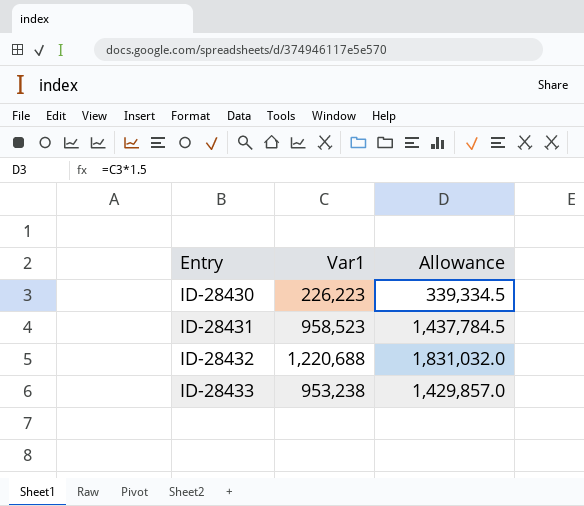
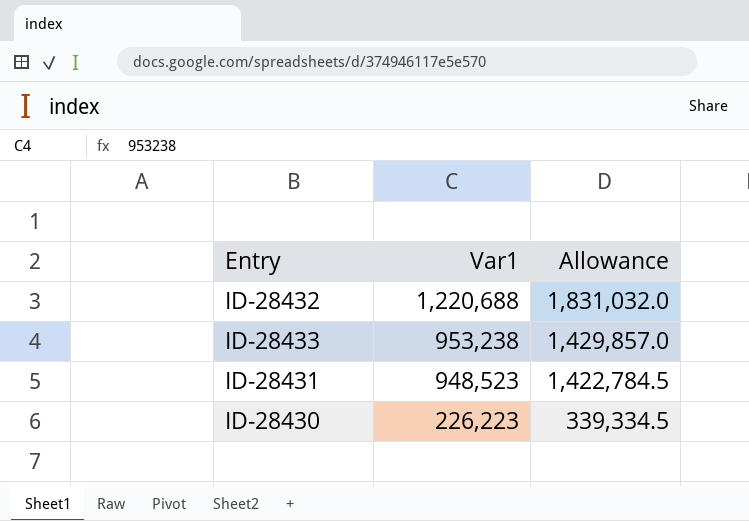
row order: Entry ascending -> Var1 descending
ID-28431 | Var1: 958,523 -> 948,523
ID-28431 | Allowance: 1,437,784.5 -> 1,422,784.5

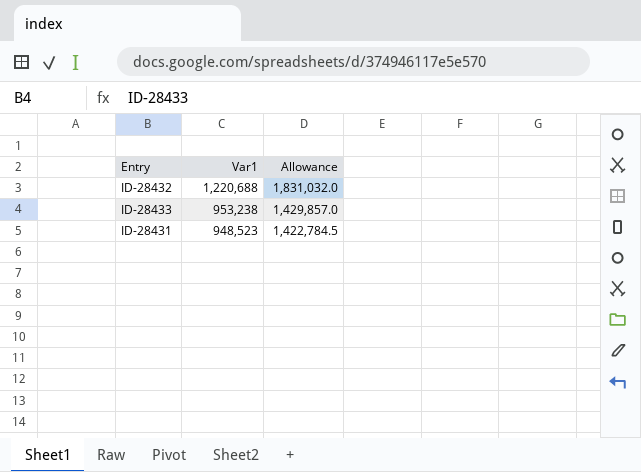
row ID-28430: 226,223 | 339,334.5 -> none

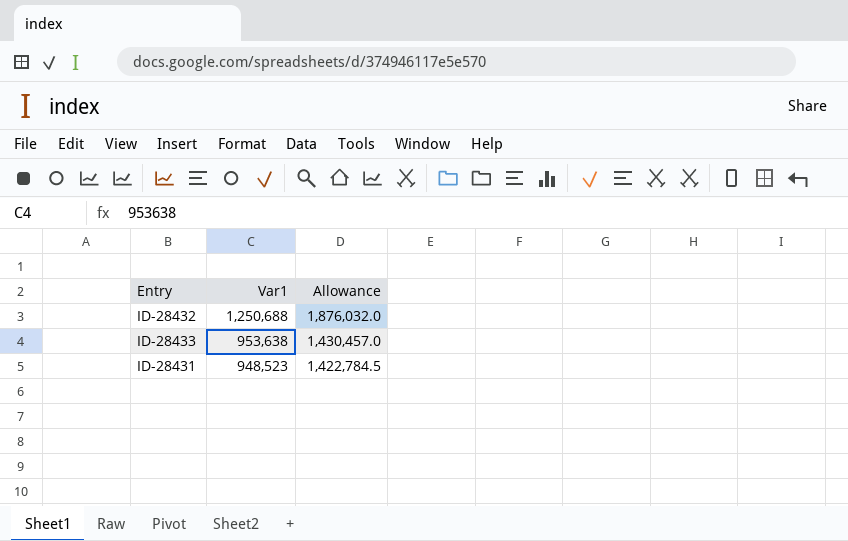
ID-28432 | Var1: 1,220,688 -> 1,250,688
ID-28432 | Allowance: 1,831,032.0 -> 1,876,032.0
ID-28433 | Var1: 953,238 -> 953,638
ID-28433 | Allowance: 1,429,857.0 -> 1,430,457.0

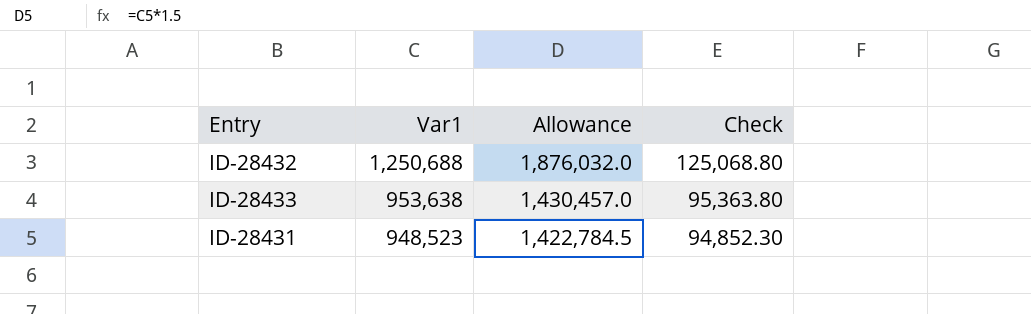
column Check | formula: none -> [Var1] * 0.1

